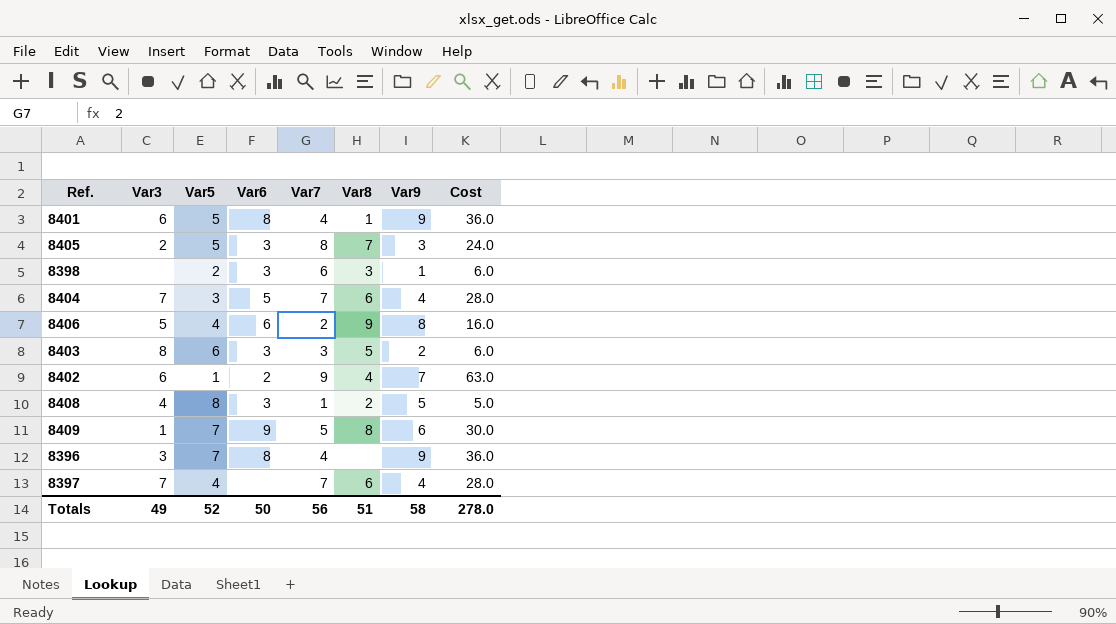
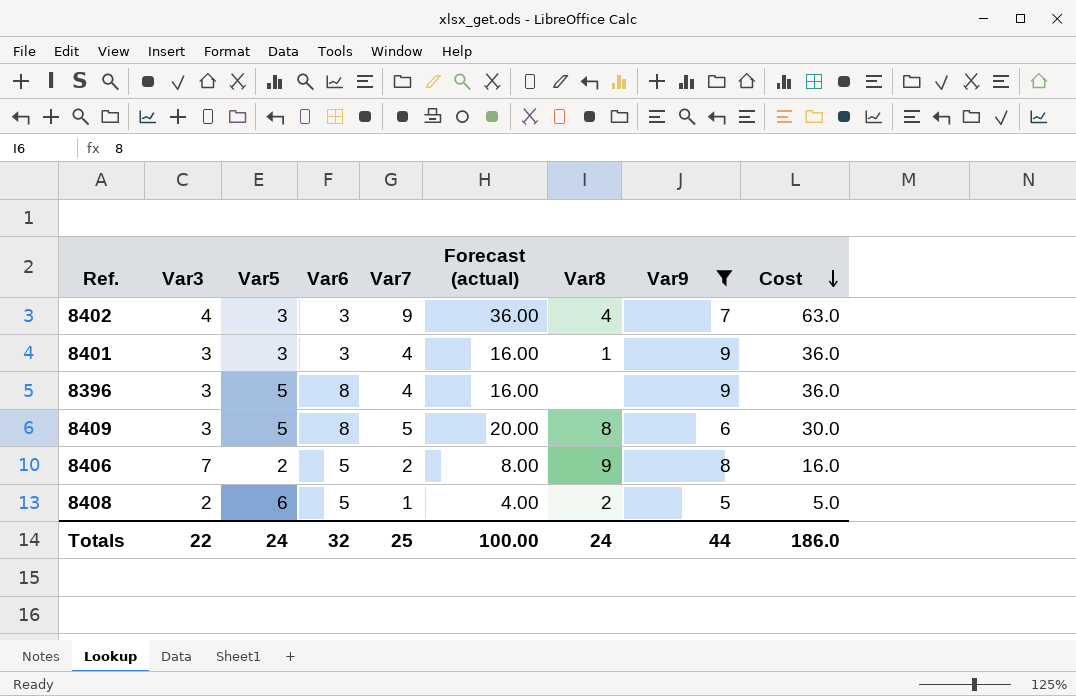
filter: none -> Var9 >= 5
row order: none -> Cost descending
column Forecast (actual) | formula: none -> [Var7] * 4
8402 | Var3: 6 -> 4
8402 | Var5: 1 -> 3
8402 | Var6: 2 -> 3
8401 | Var3: 6 -> 3
8401 | Var5: 5 -> 3
8401 | Var6: 8 -> 3
8396 | Var5: 7 -> 5
8409 | Var3: 1 -> 3
8409 | Var5: 7 -> 5
8409 | Var6: 9 -> 8
8406 | Var3: 5 -> 7
8406 | Var5: 4 -> 2
8406 | Var6: 6 -> 5
8408 | Var3: 4 -> 2
8408 | Var5: 8 -> 6
8408 | Var6: 3 -> 5
Totals | Var3: 49 -> 22
Totals | Var5: 52 -> 24
Totals | Var6: 50 -> 32
Totals | Var7: 56 -> 25
Totals | Var8: 51 -> 24
Totals | Var9: 58 -> 44
Totals | Cost: 278.0 -> 186.0

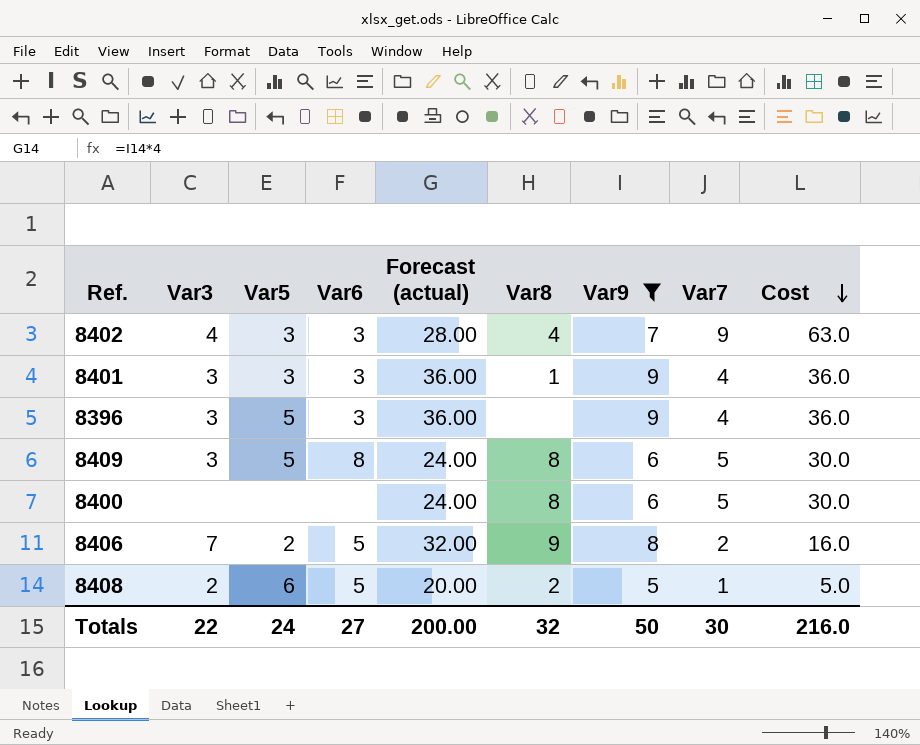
column Forecast (actual) | formula: [Var7] * 4 -> [Var9] * 4
column Var7 | position: 5 -> 8
8396 | Var6: 8 -> 3
row 8400: none -> none | none | none | 24.00 | 8 | 6 | 5 | 30.0
Totals | Var6: 32 -> 27
Totals | Forecast (actual): 100.00 -> 200.00
Totals | Var8: 24 -> 32
Totals | Var9: 44 -> 50
Totals | Var7: 25 -> 30
Totals | Cost: 186.0 -> 216.0

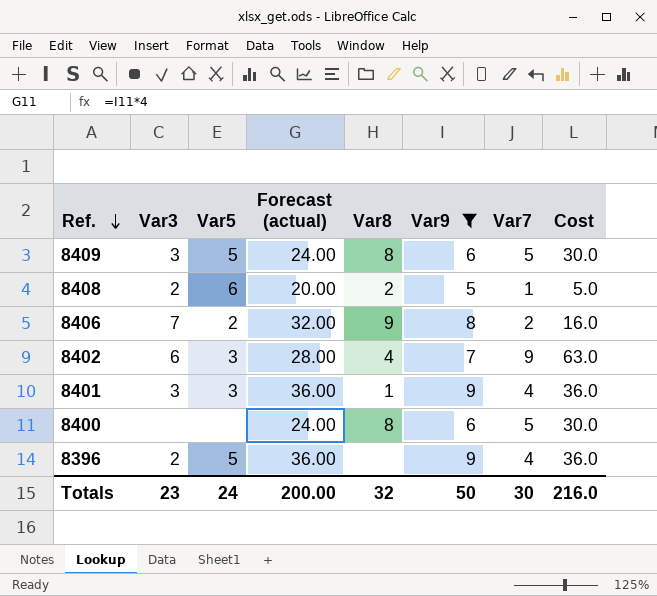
row order: Cost descending -> Ref. descending
column Var6 | position: 4 -> none
8402 | Var3: 4 -> 6
8396 | Var3: 3 -> 2
Totals | Var3: 22 -> 23

